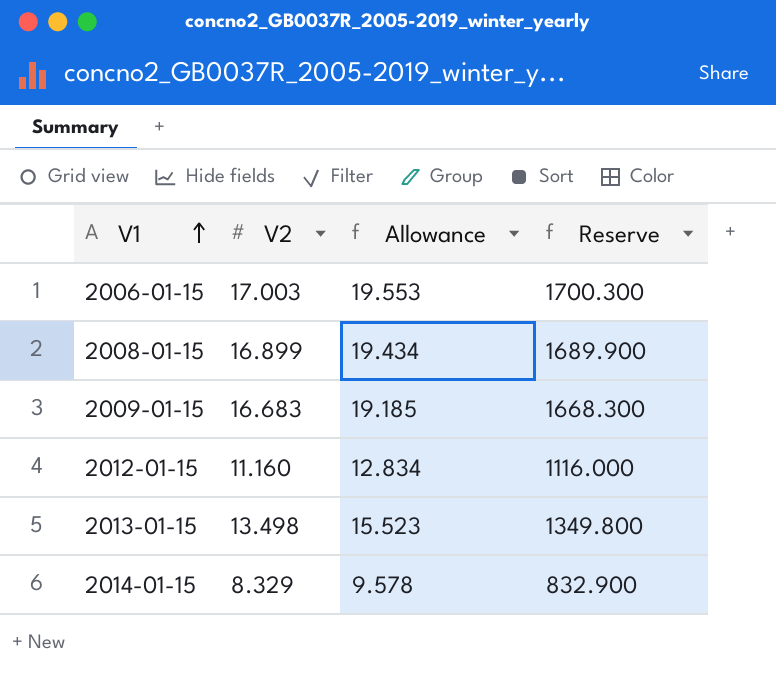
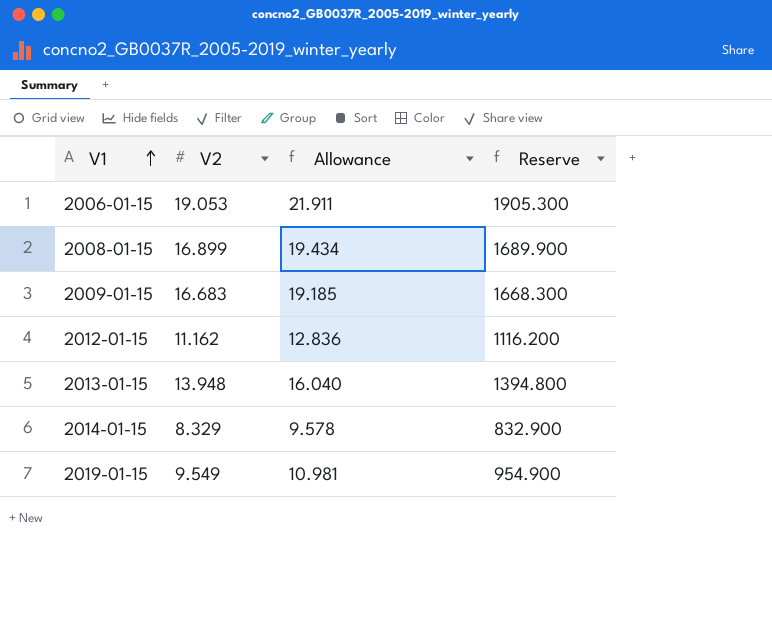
2006-01-15 | V2: 17.003 -> 19.053
2006-01-15 | Allowance: 19.553 -> 21.911
2006-01-15 | Reserve: 1700.300 -> 1905.300
2012-01-15 | V2: 11.160 -> 11.162
2012-01-15 | Allowance: 12.834 -> 12.836
2012-01-15 | Reserve: 1116.000 -> 1116.200
2013-01-15 | V2: 13.498 -> 13.948
2013-01-15 | Allowance: 15.523 -> 16.040
2013-01-15 | Reserve: 1349.800 -> 1394.800
row 2019-01-15: none -> 9.549 | 10.981 | 954.900

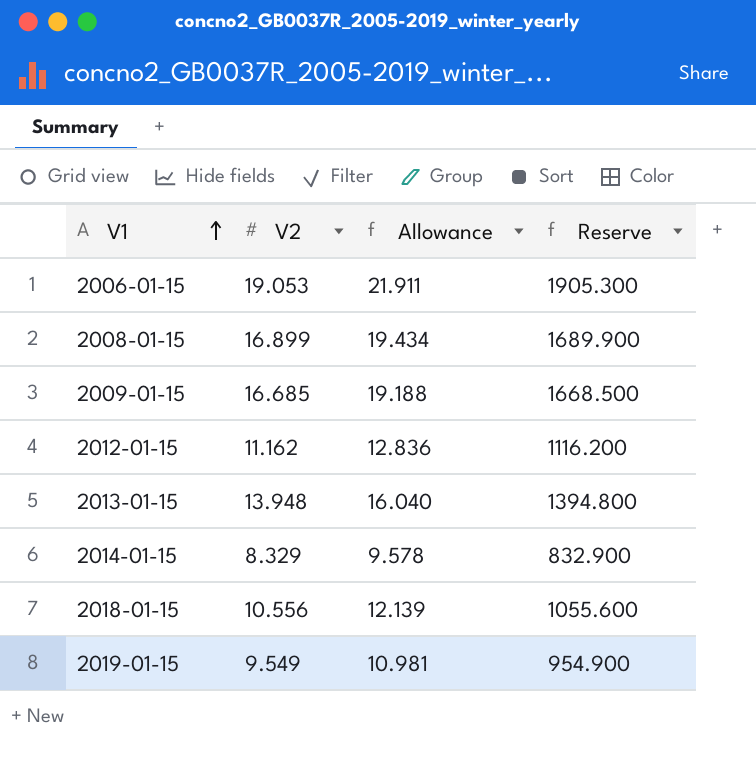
2009-01-15 | V2: 16.683 -> 16.685
2009-01-15 | Allowance: 19.185 -> 19.188
2009-01-15 | Reserve: 1668.300 -> 1668.500
row 2018-01-15: none -> 10.556 | 12.139 | 1055.600

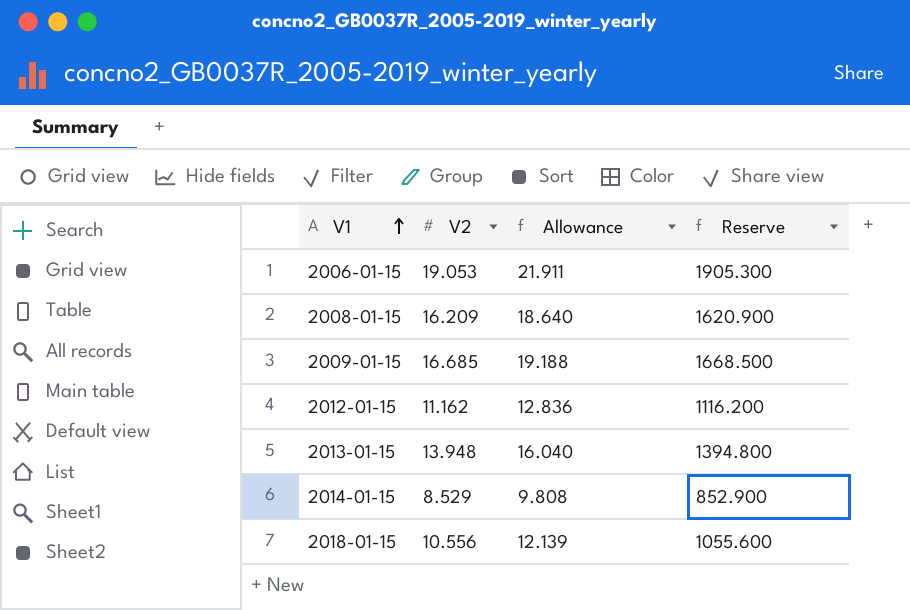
row 2019-01-15: 9.549 | 10.981 | 954.900 -> none
2008-01-15 | V2: 16.899 -> 16.209
2008-01-15 | Allowance: 19.434 -> 18.640
2008-01-15 | Reserve: 1689.900 -> 1620.900
2014-01-15 | V2: 8.329 -> 8.529
2014-01-15 | Allowance: 9.578 -> 9.808
2014-01-15 | Reserve: 832.900 -> 852.900

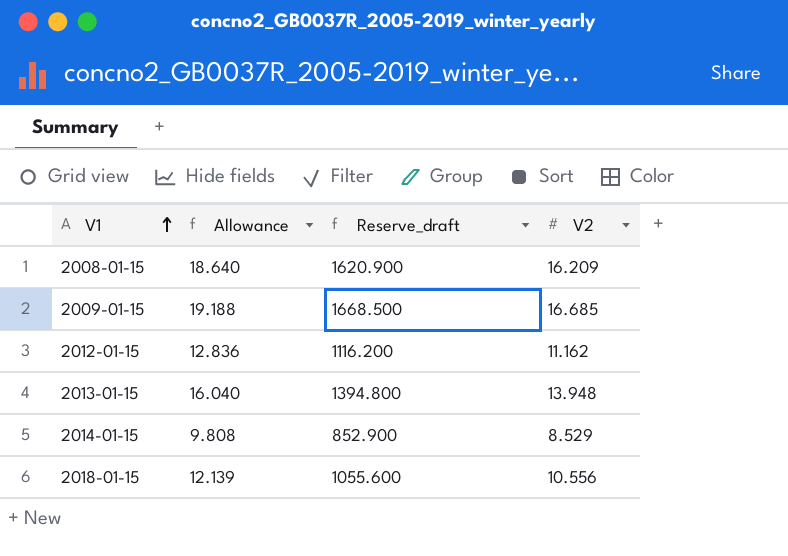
column name: Reserve -> Reserve_draft
column V2 | position: 2 -> 4
row 2006-01-15: 19.053 | 21.911 | 1905.300 -> none

